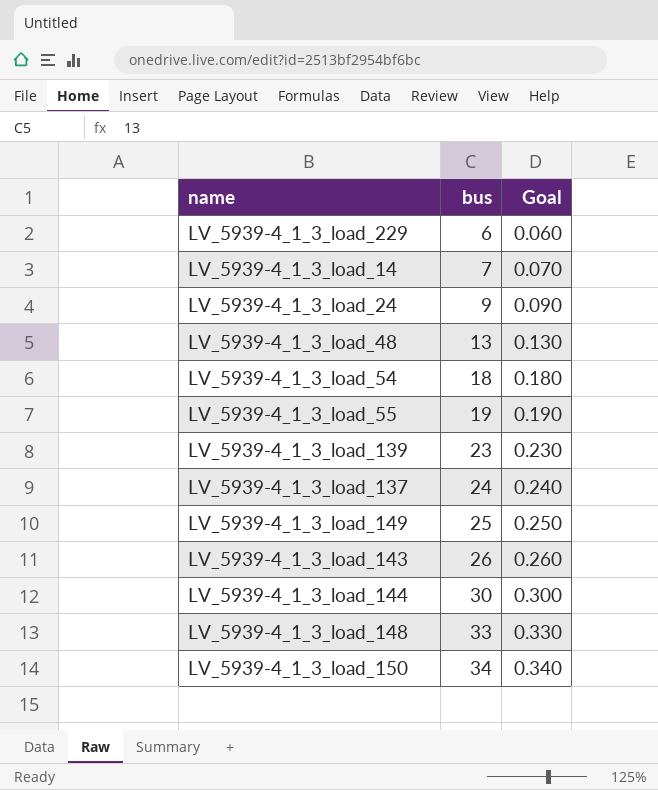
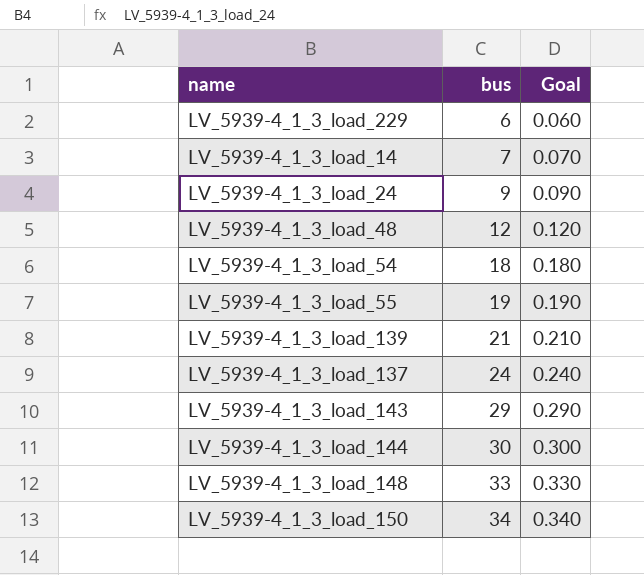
row LV_5939-4_1_3_load_149: 25 | 0.250 -> none
LV_5939-4_1_3_load_48 | bus: 13 -> 12
LV_5939-4_1_3_load_48 | Goal: 0.130 -> 0.120
LV_5939-4_1_3_load_139 | bus: 23 -> 21
LV_5939-4_1_3_load_139 | Goal: 0.230 -> 0.210
LV_5939-4_1_3_load_143 | bus: 26 -> 29
LV_5939-4_1_3_load_143 | Goal: 0.260 -> 0.290

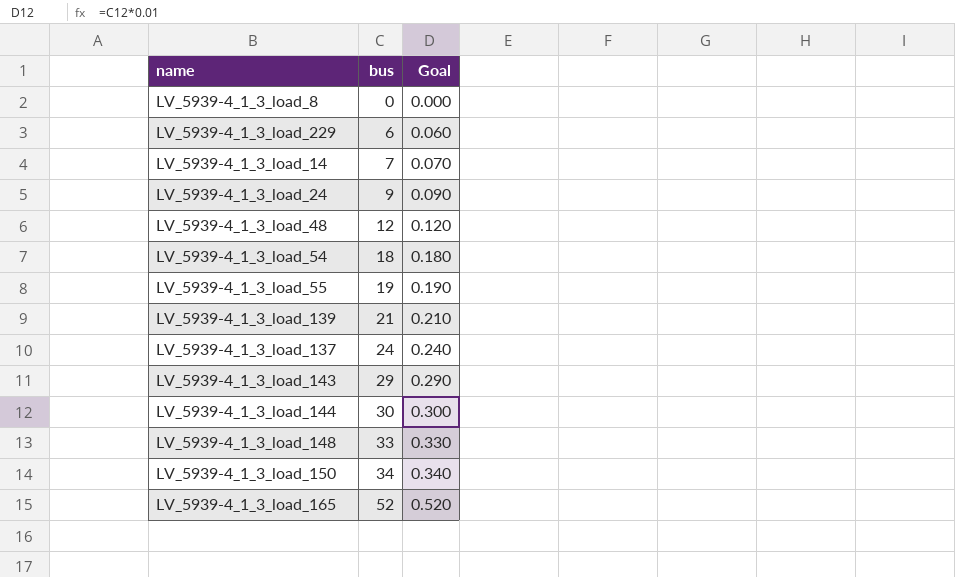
row LV_5939-4_1_3_load_8: none -> 0 | 0.000
row LV_5939-4_1_3_load_165: none -> 52 | 0.520

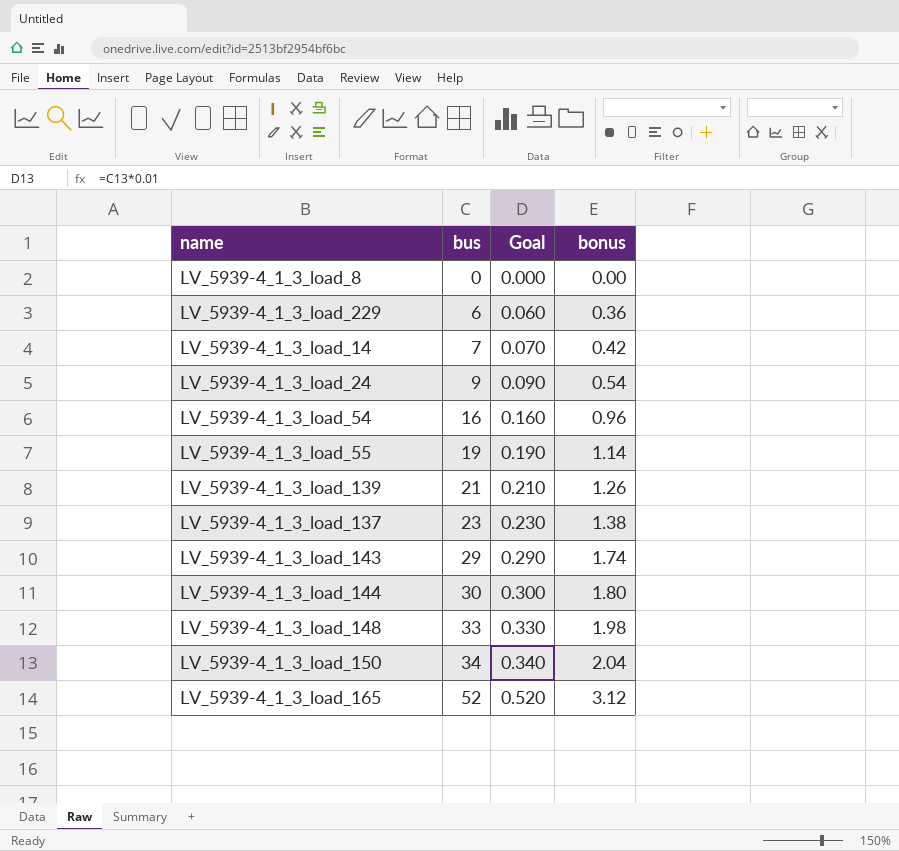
column bonus | formula: none -> [bus] * 0.06
row LV_5939-4_1_3_load_48: 12 | 0.120 -> none
LV_5939-4_1_3_load_54 | bus: 18 -> 16
LV_5939-4_1_3_load_54 | Goal: 0.180 -> 0.160
LV_5939-4_1_3_load_137 | bus: 24 -> 23
LV_5939-4_1_3_load_137 | Goal: 0.240 -> 0.230

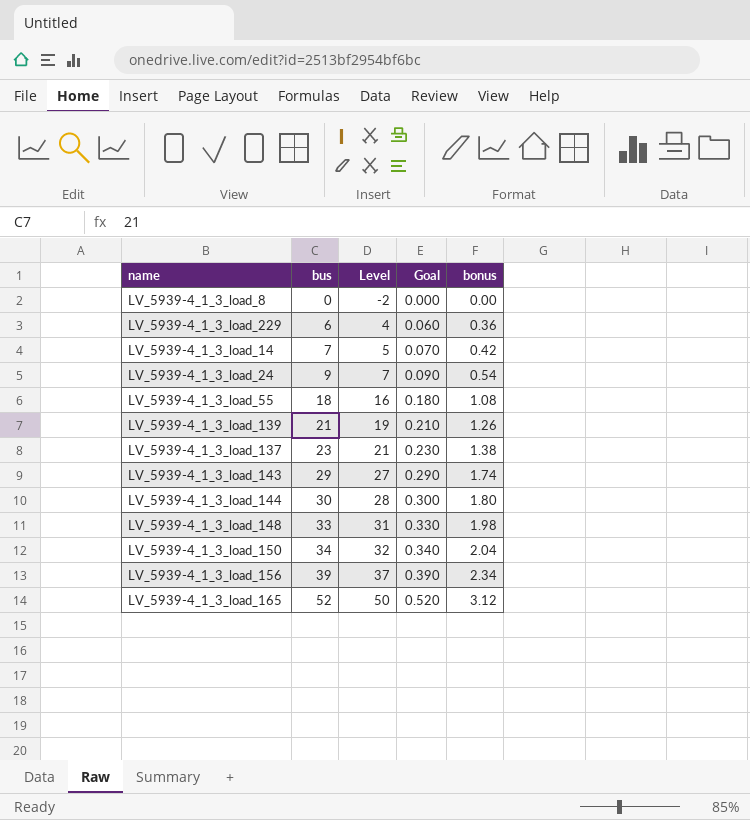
column Level | formula: none -> [bus] - 2
row LV_5939-4_1_3_load_54: 16 | 0.160 | 0.96 -> none
LV_5939-4_1_3_load_55 | bus: 19 -> 18
LV_5939-4_1_3_load_55 | Goal: 0.190 -> 0.180
LV_5939-4_1_3_load_55 | bonus: 1.14 -> 1.08
row LV_5939-4_1_3_load_156: none -> 39 | 37 | 0.390 | 2.34

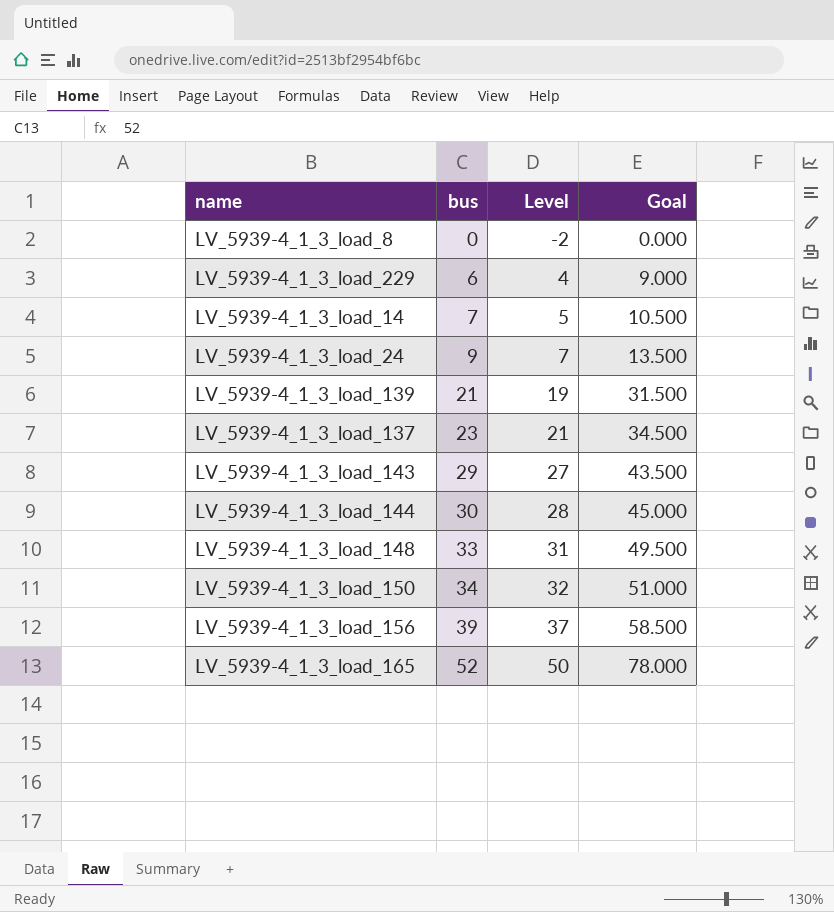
column bonus | formula: [bus] * 0.06 -> none
column Goal | formula: [bus] * 0.01 -> [bus] * 1.5
row LV_5939-4_1_3_load_55: 18 | 16 | 0.180 | 1.08 -> none

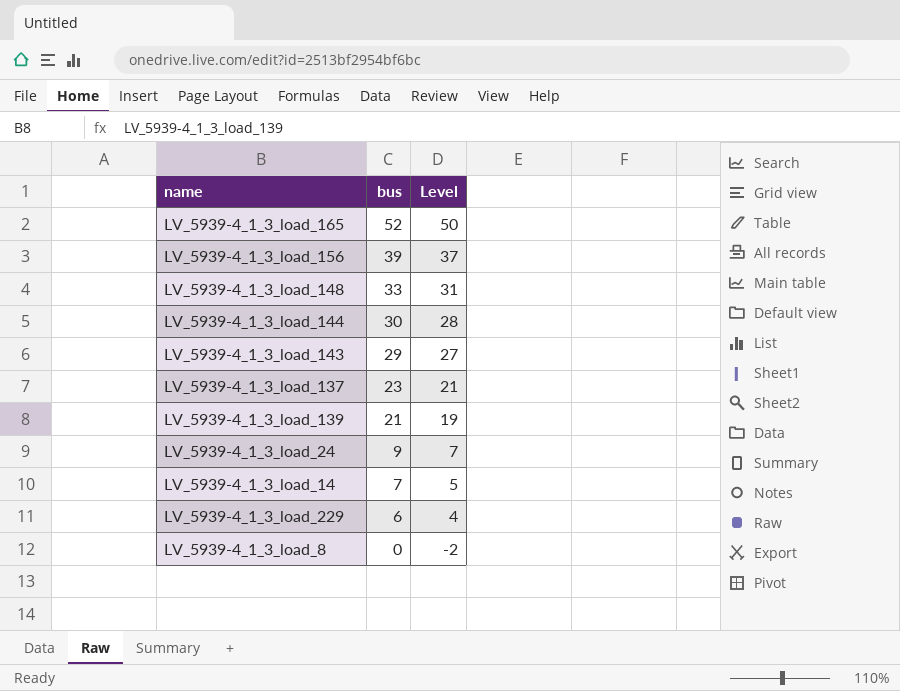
row order: bus ascending -> bus descending
column Goal | formula: [bus] * 1.5 -> none
row LV_5939-4_1_3_load_150: 34 | 32 | 51.000 -> none

